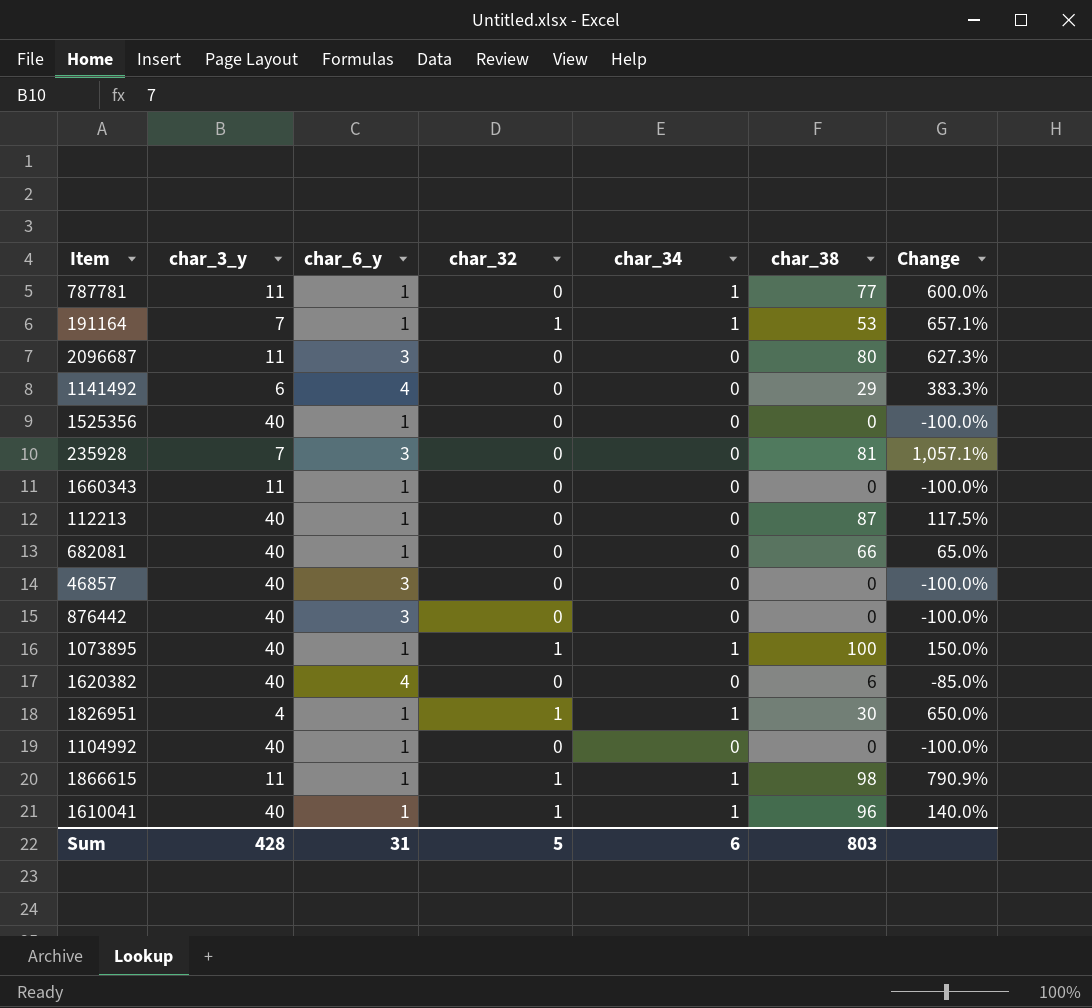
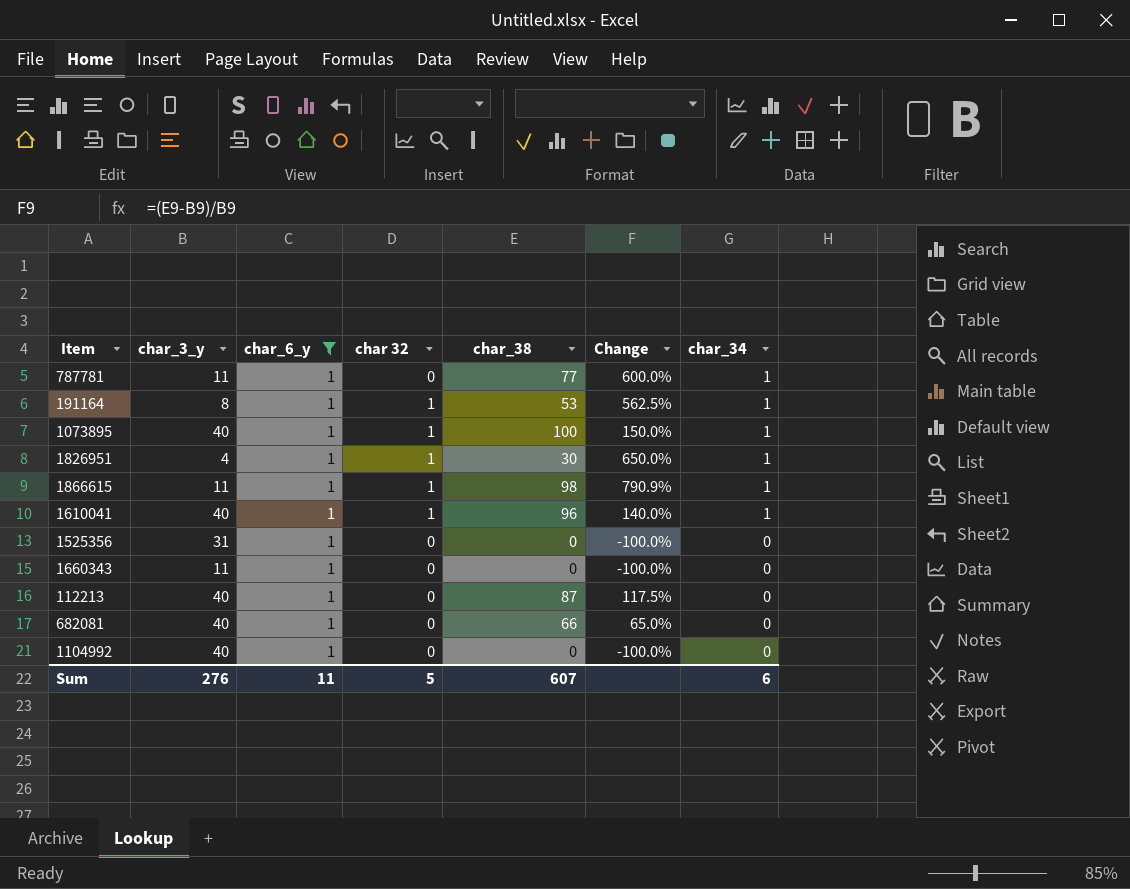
filter: none -> char_6_y = 1
row order: none -> char_34 descending
column name: char_32 -> char 32
column char_34 | position: 5 -> 7
191164 | char_3_y: 7 -> 8
191164 | Change: 657.1% -> 562.5%
1525356 | char_3_y: 40 -> 31
Sum | char_3_y: 428 -> 276
Sum | char_6_y: 31 -> 11
Sum | char_38: 803 -> 607

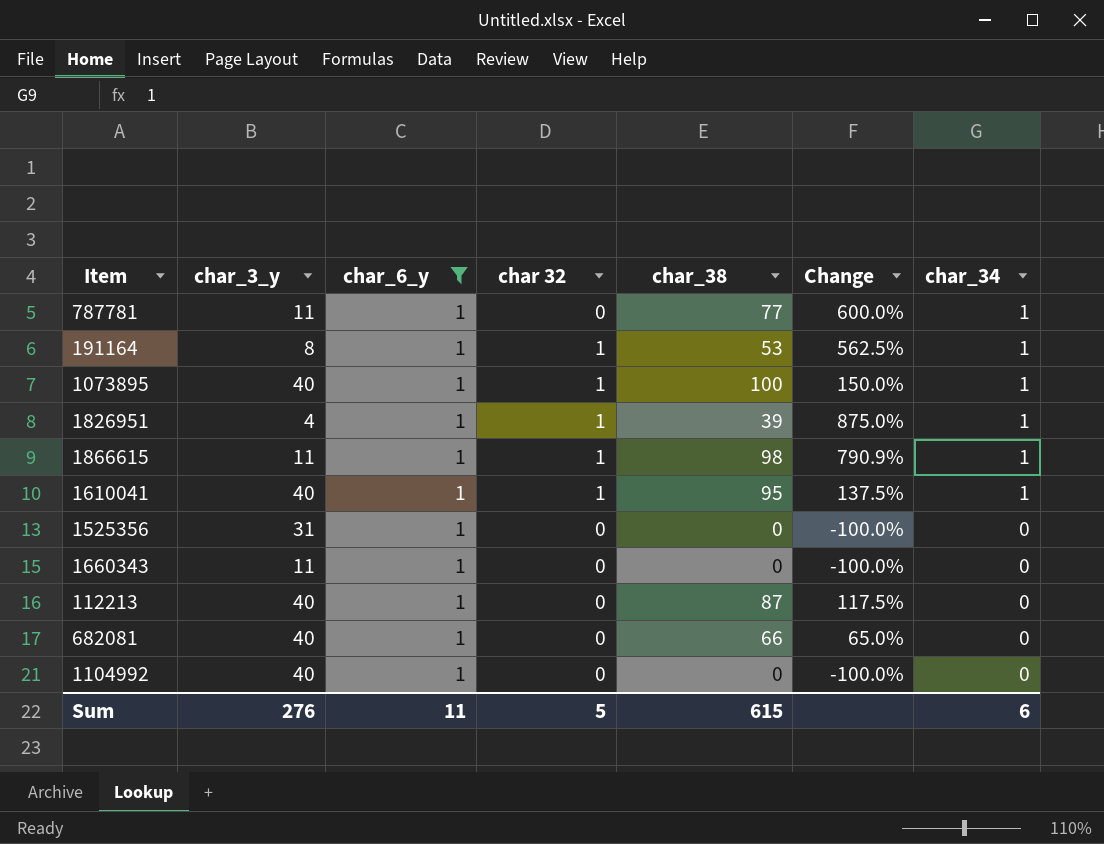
1826951 | char_38: 30 -> 39
1826951 | Change: 650.0% -> 875.0%
1610041 | char_38: 96 -> 95
1610041 | Change: 140.0% -> 137.5%
Sum | char_38: 607 -> 615

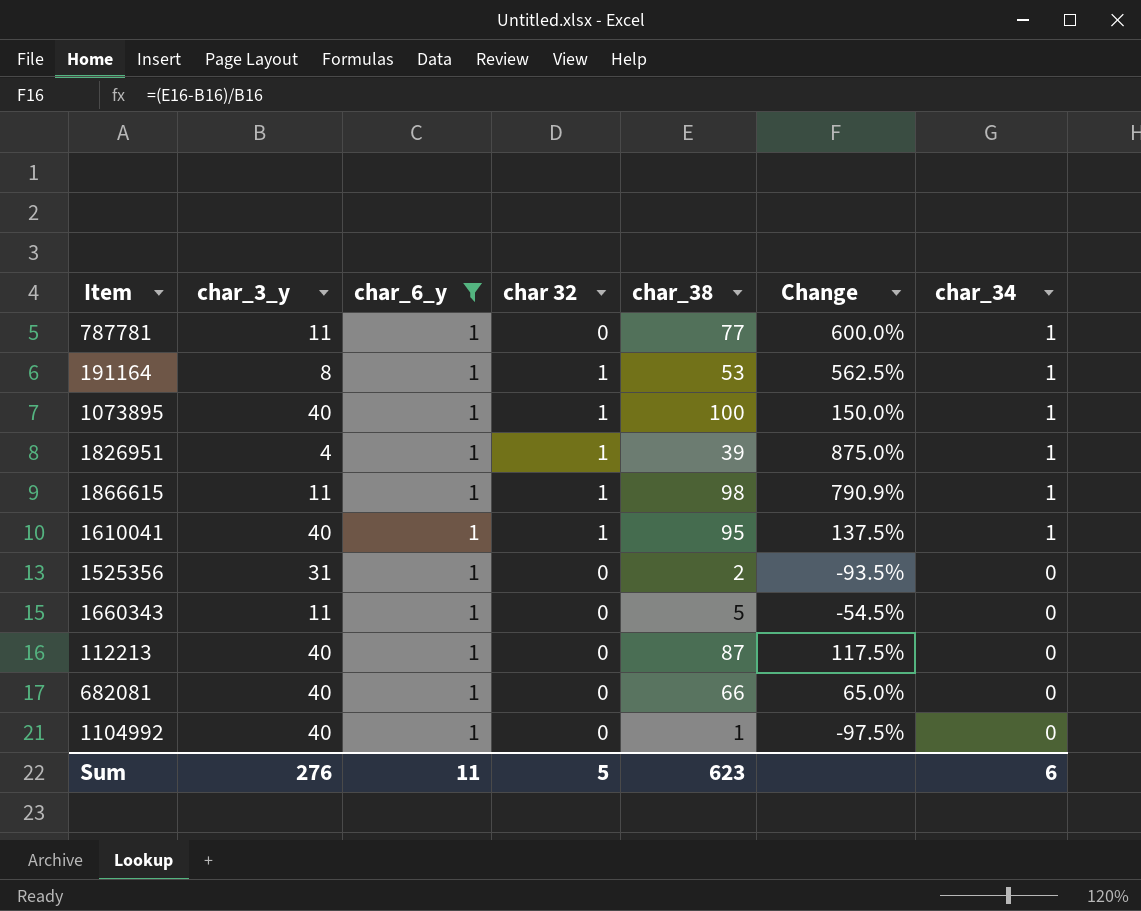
1525356 | char_38: 0 -> 2
1525356 | Change: -100.0% -> -93.5%
1660343 | char_38: 0 -> 5
1660343 | Change: -100.0% -> -54.5%
1104992 | char_38: 0 -> 1
1104992 | Change: -100.0% -> -97.5%
Sum | char_38: 615 -> 623

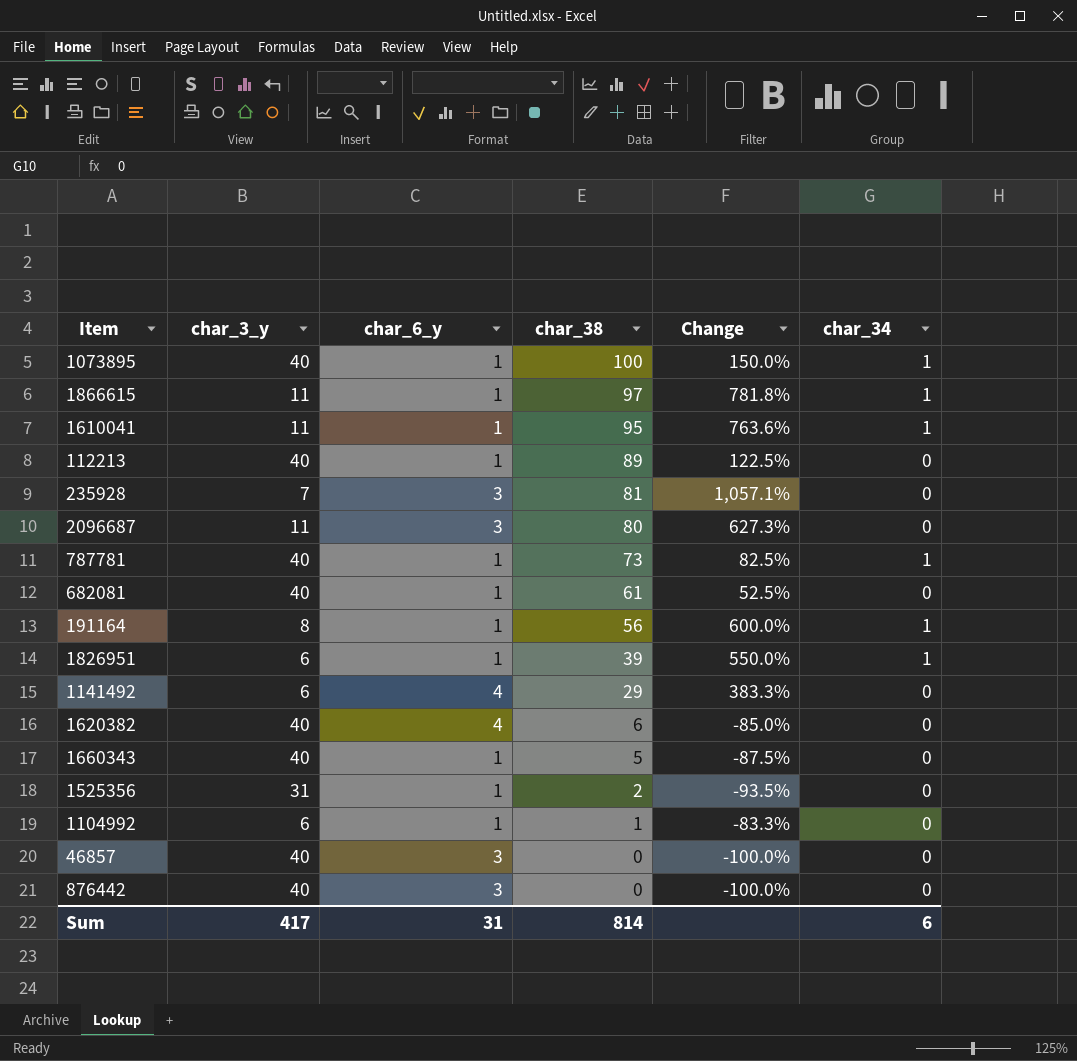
filter: char_6_y = 1 -> none
row order: char_34 descending -> char_38 descending
column char 32 | position: 4 -> none
1866615 | char_38: 98 -> 97
1866615 | Change: 790.9% -> 781.8%
1610041 | char_3_y: 40 -> 11
1610041 | Change: 137.5% -> 763.6%
112213 | char_38: 87 -> 89
112213 | Change: 117.5% -> 122.5%
787781 | char_3_y: 11 -> 40
787781 | char_38: 77 -> 73
787781 | Change: 600.0% -> 82.5%
682081 | char_38: 66 -> 61
682081 | Change: 65.0% -> 52.5%
191164 | char_38: 53 -> 56
191164 | Change: 562.5% -> 600.0%
1826951 | char_3_y: 4 -> 6
1826951 | Change: 875.0% -> 550.0%
1660343 | char_3_y: 11 -> 40
1660343 | Change: -54.5% -> -87.5%
1104992 | char_3_y: 40 -> 6
1104992 | Change: -97.5% -> -83.3%
Sum | char_3_y: 276 -> 417
Sum | char_6_y: 11 -> 31
Sum | char_38: 623 -> 814

